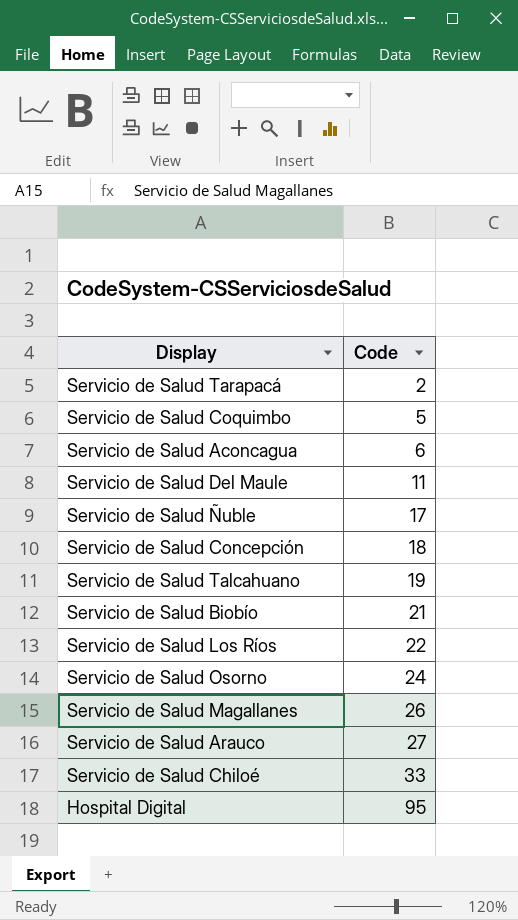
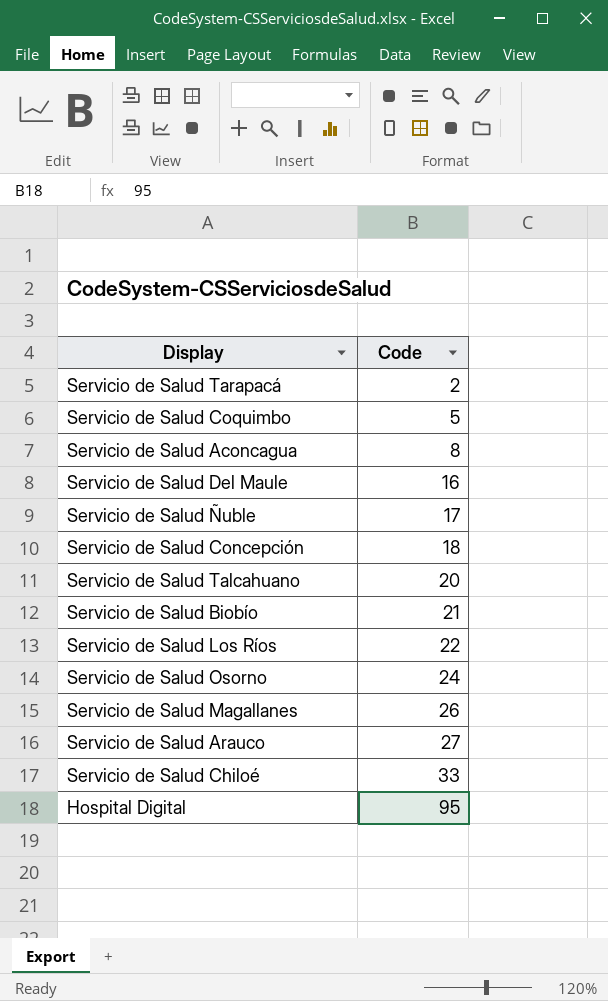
Servicio de Salud Aconcagua | Code: 6 -> 8
Servicio de Salud Del Maule | Code: 11 -> 16
Servicio de Salud Talcahuano | Code: 19 -> 20

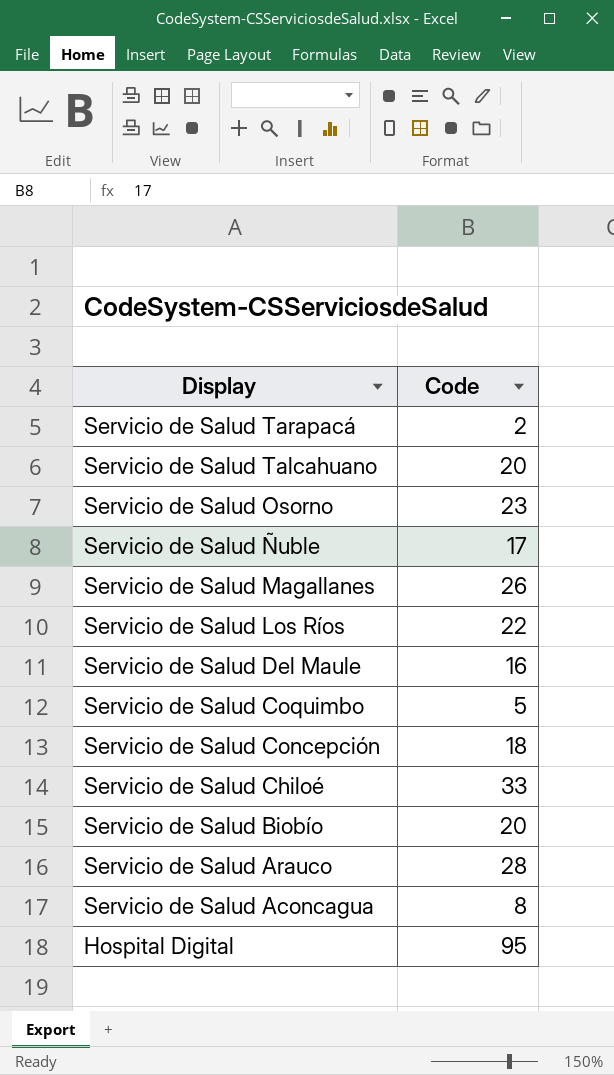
row order: Code ascending -> Display descending
Servicio de Salud Osorno | Code: 24 -> 23
Servicio de Salud Biobío | Code: 21 -> 20
Servicio de Salud Arauco | Code: 27 -> 28

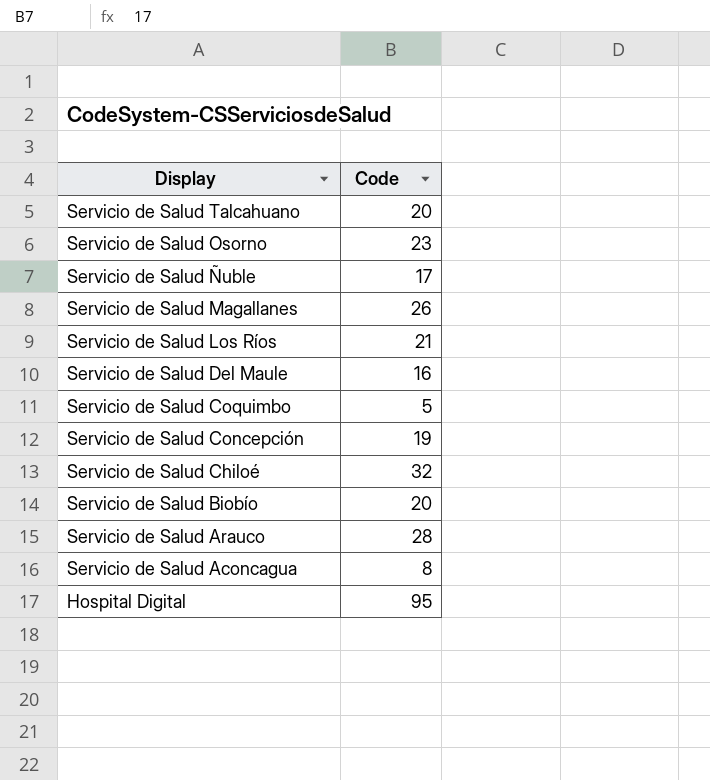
row Servicio de Salud Tarapacá: 2 -> none
Servicio de Salud Los Ríos | Code: 22 -> 21
Servicio de Salud Concepción | Code: 18 -> 19
Servicio de Salud Chiloé | Code: 33 -> 32

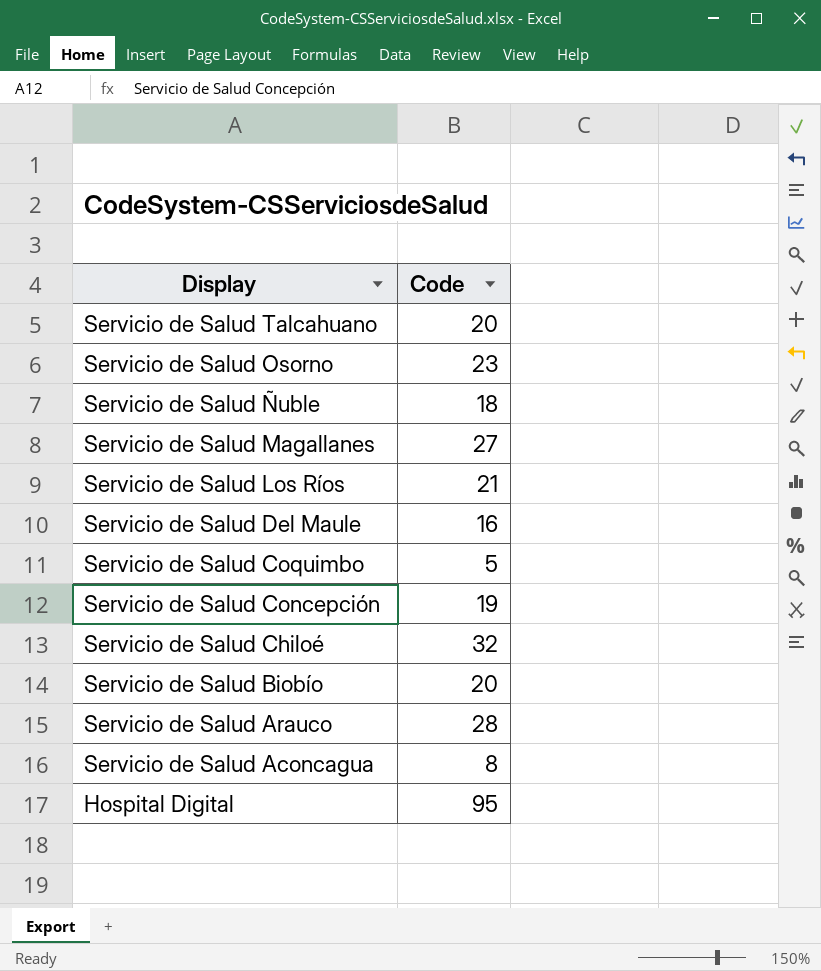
Servicio de Salud Ñuble | Code: 17 -> 18
Servicio de Salud Magallanes | Code: 26 -> 27

